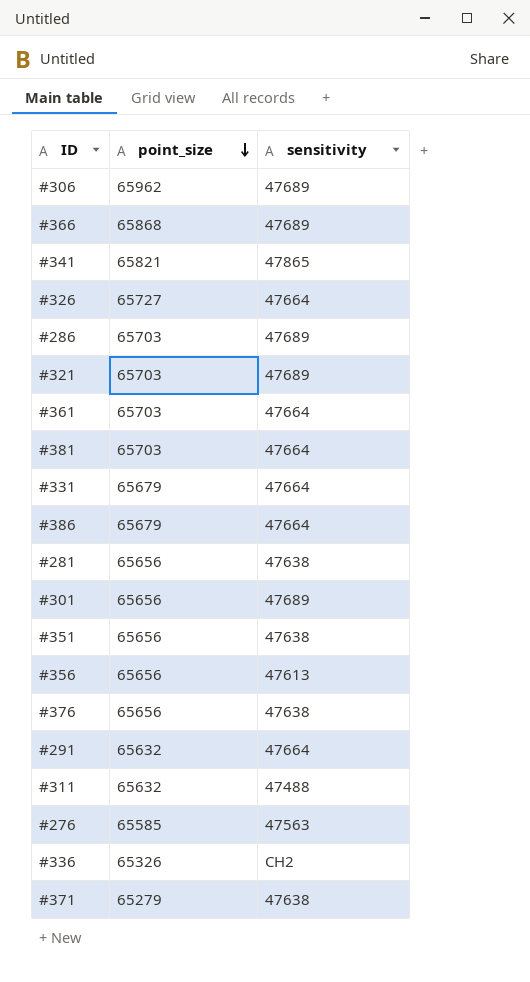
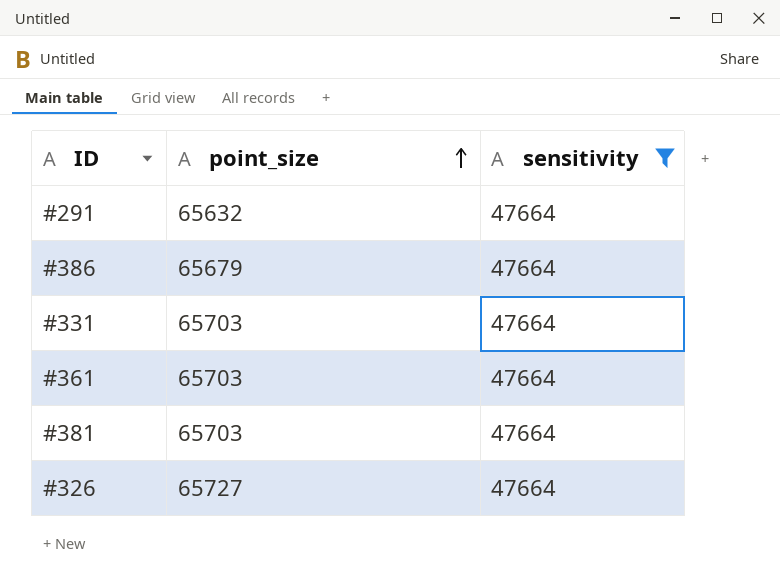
filter: none -> sensitivity = 47664
row order: point_size descending -> point_size ascending
#331 | point_size: 65679 -> 65703

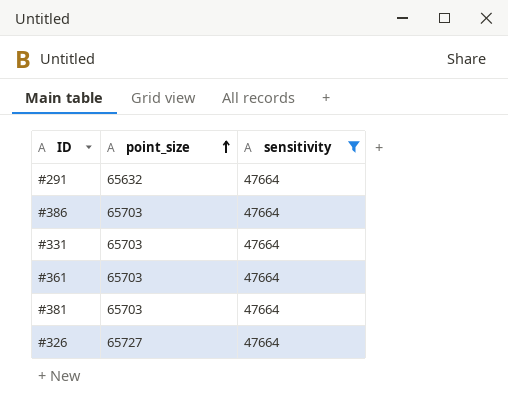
#386 | point_size: 65679 -> 65703

